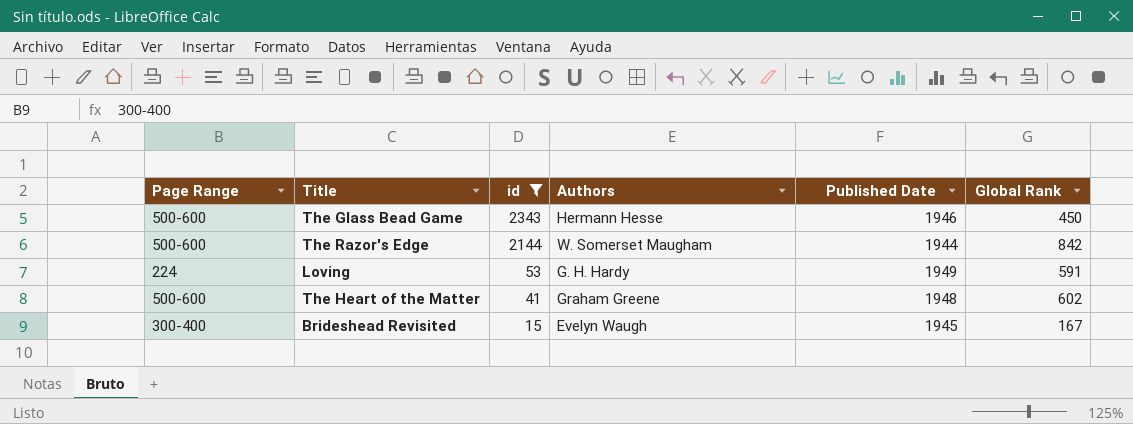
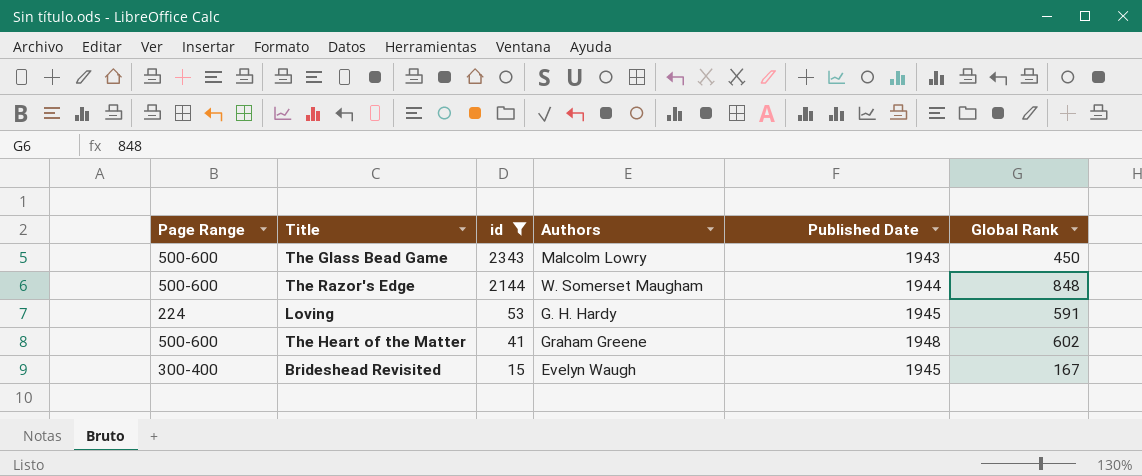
The Glass Bead Game | Authors: Hermann Hesse -> Malcolm Lowry
The Glass Bead Game | Published Date: 1946 -> 1943
The Razor's Edge | Global Rank: 842 -> 848
Loving | Published Date: 1949 -> 1945

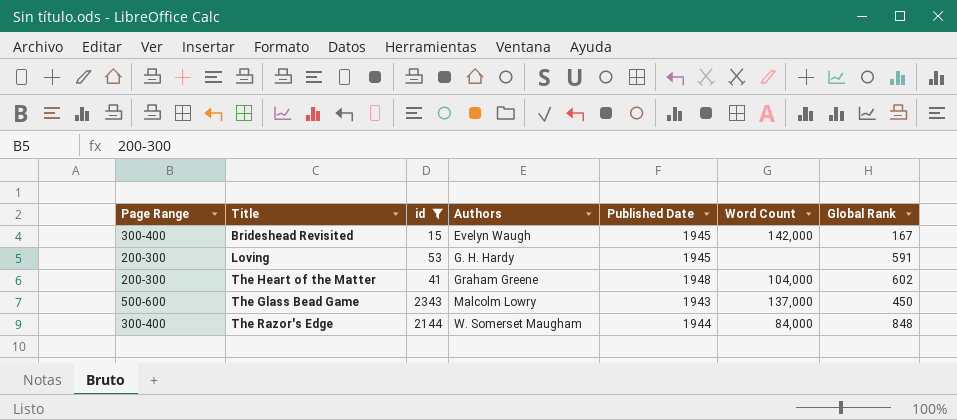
row order: id descending -> Authors ascending
column Word Count | position: none -> 6
Loving | Page Range: 224 -> 200-300
The Heart of the Matter | Page Range: 500-600 -> 200-300
The Razor's Edge | Page Range: 500-600 -> 300-400

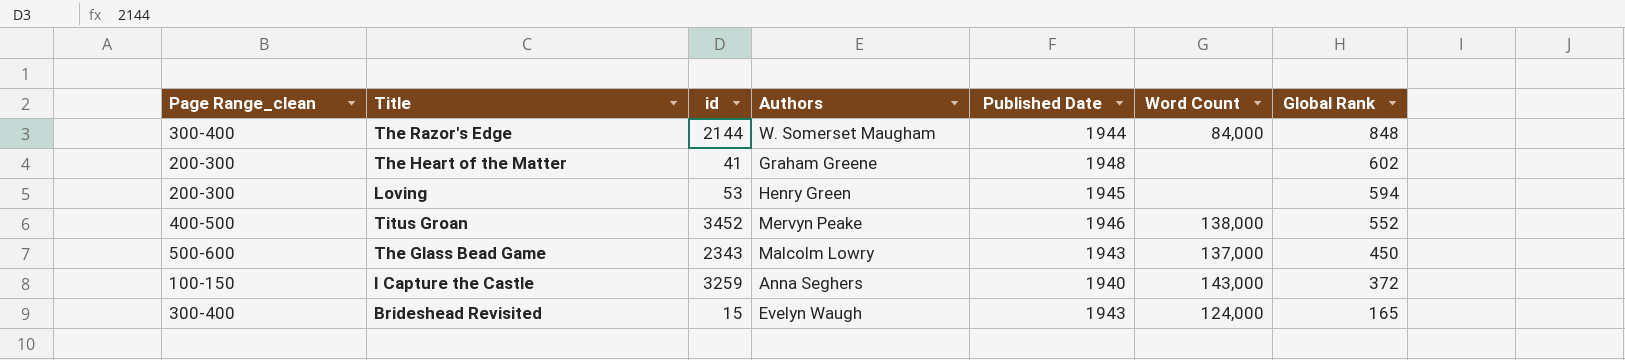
filter: id <= 2343 -> none
row order: Authors ascending -> Global Rank descending
column name: Page Range -> Page Range_clean
The Heart of the Matter | Word Count: 104,000 -> none
Loving | Authors: G. H. Hardy -> Henry Green
Loving | Global Rank: 591 -> 594
Brideshead Revisited | Published Date: 1945 -> 1943
Brideshead Revisited | Word Count: 142,000 -> 124,000
Brideshead Revisited | Global Rank: 167 -> 165

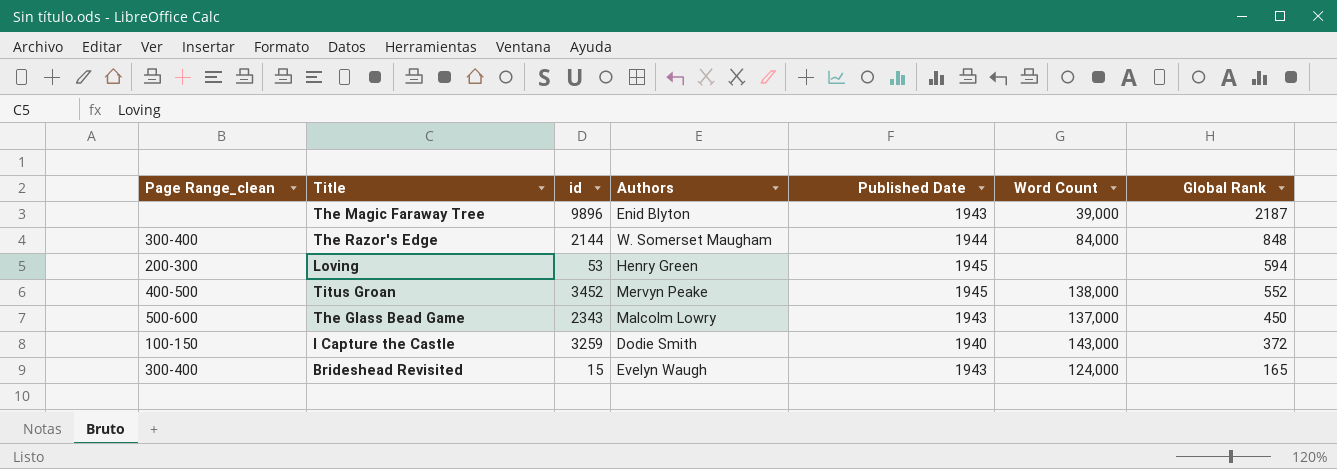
row The Heart of the Matter: 200-300 | 41 | Graham Greene | 1948 | none | 602 -> none
row The Magic Faraway Tree: none -> none | 9896 | Enid Blyton | 1943 | 39,000 | 2187
Titus Groan | Published Date: 1946 -> 1945
I Capture the Castle | Authors: Anna Seghers -> Dodie Smith

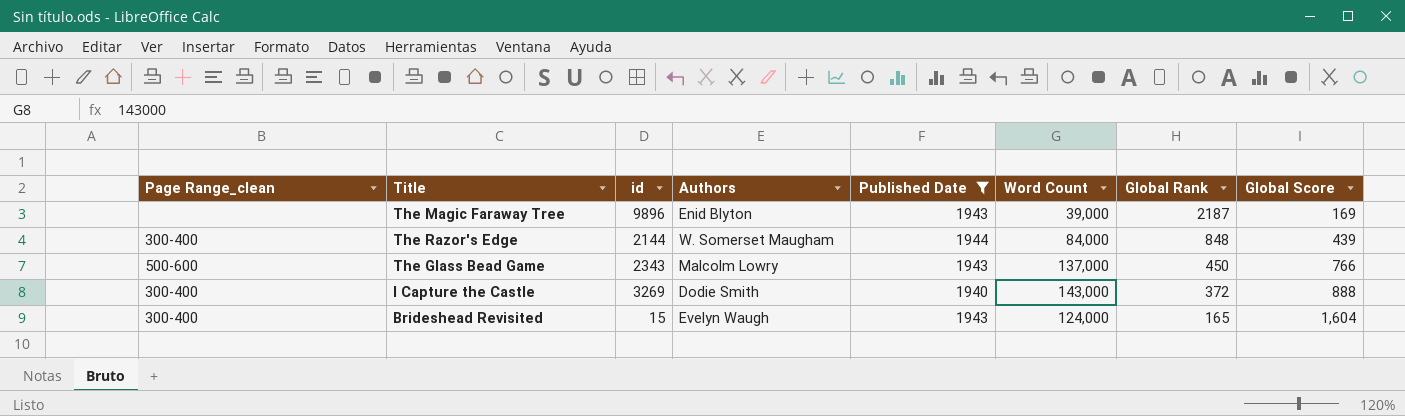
filter: none -> Published Date != 1945
column Global Score | position: none -> 8
I Capture the Castle | Page Range_clean: 100-150 -> 300-400
I Capture the Castle | id: 3259 -> 3269

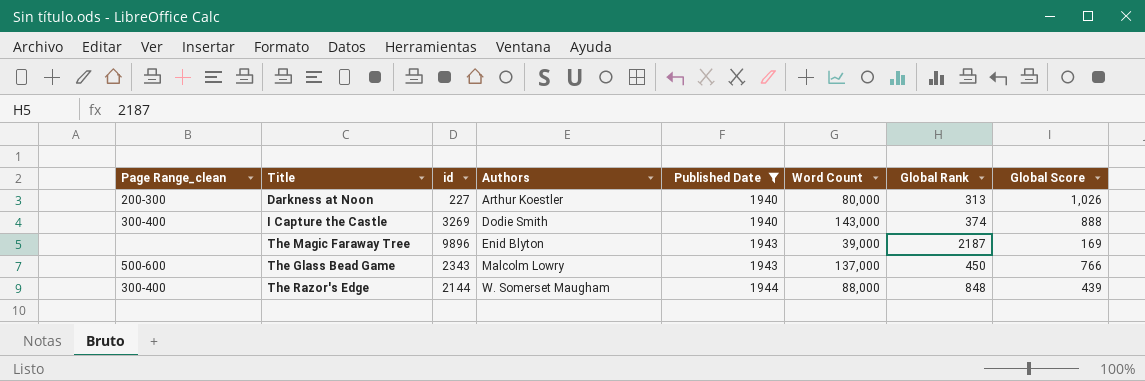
row order: Global Rank descending -> Authors ascending
row Brideshead Revisited: 300-400 | 15 | Evelyn Waugh | 1943 | 124,000 | 165 | 1,604 -> none
row Darkness at Noon: none -> 200-300 | 227 | Arthur Koestler | 1940 | 80,000 | 313 | 1,026
I Capture the Castle | Global Rank: 372 -> 374
The Razor's Edge | Word Count: 84,000 -> 88,000

